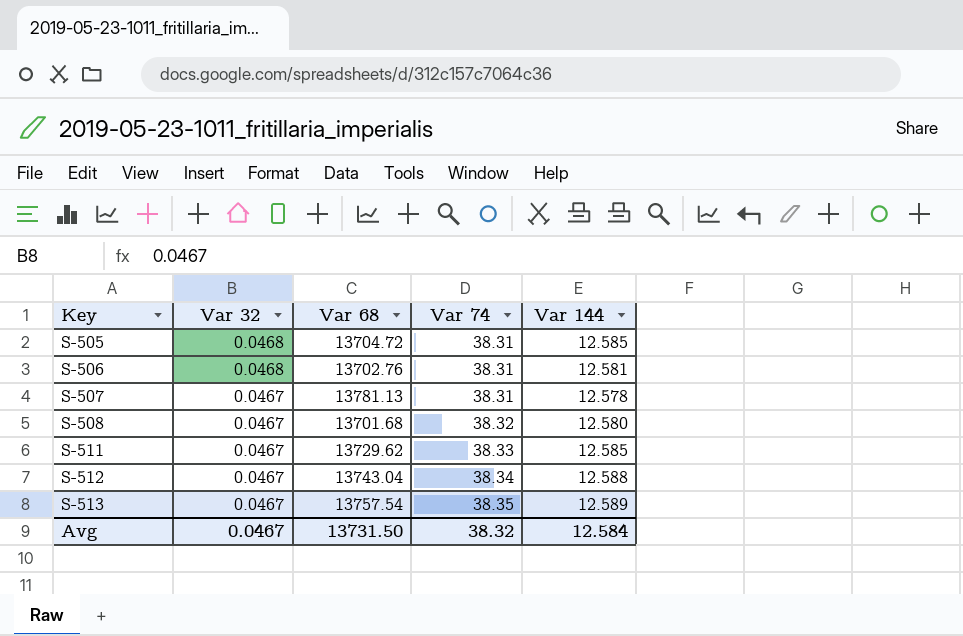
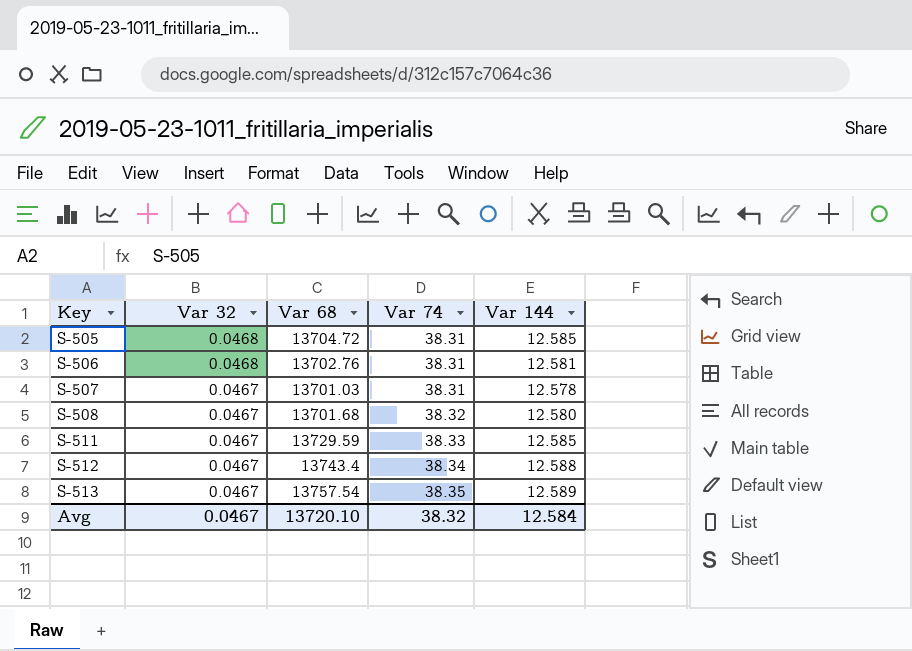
S-507 | Var 68: 13781.13 -> 13701.03
S-511 | Var 68: 13729.62 -> 13729.59
S-512 | Var 68: 13743.04 -> 13743.4
Avg | Var 68: 13731.50 -> 13720.10

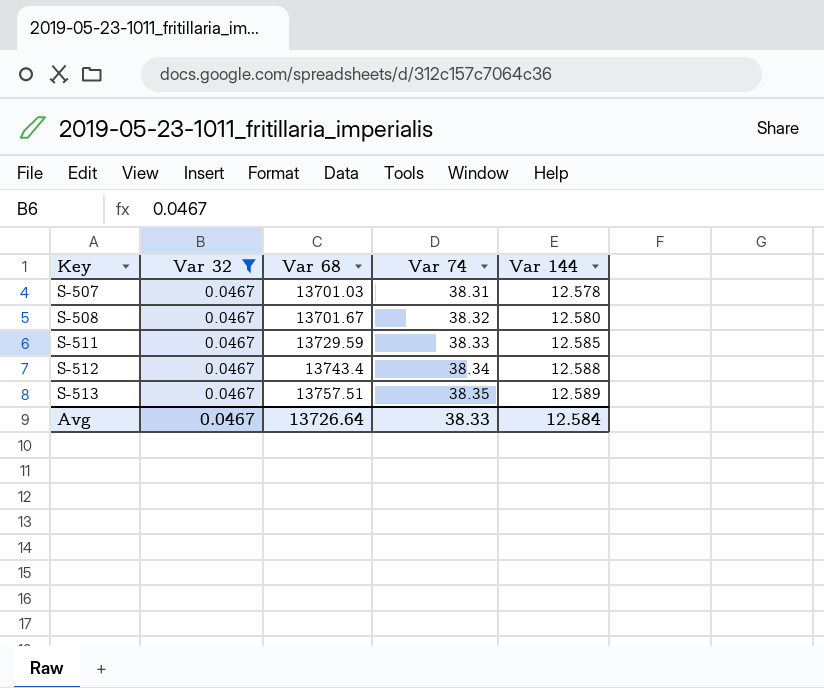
filter: none -> Var 32 = 0.0467
S-508 | Var 68: 13701.68 -> 13701.67
S-513 | Var 68: 13757.54 -> 13757.51
Avg | Var 68: 13720.10 -> 13726.64
Avg | Var 74: 38.32 -> 38.33

